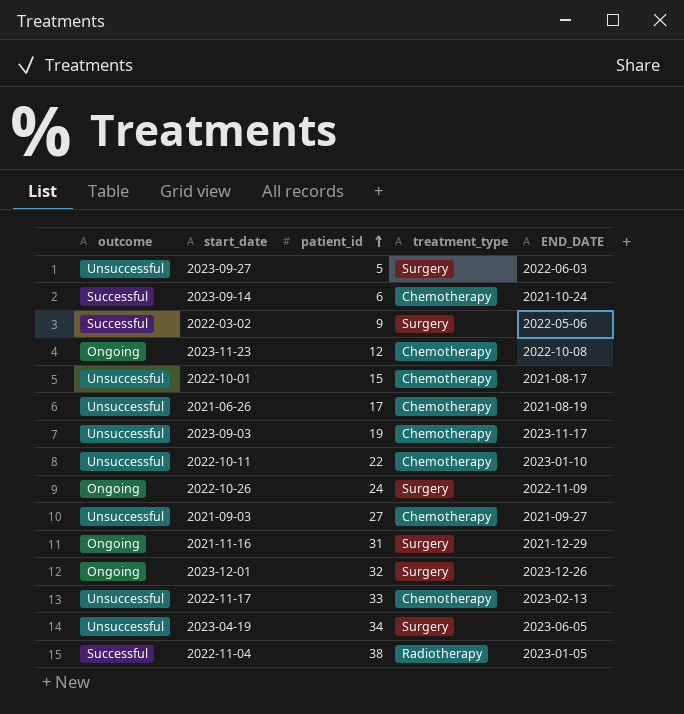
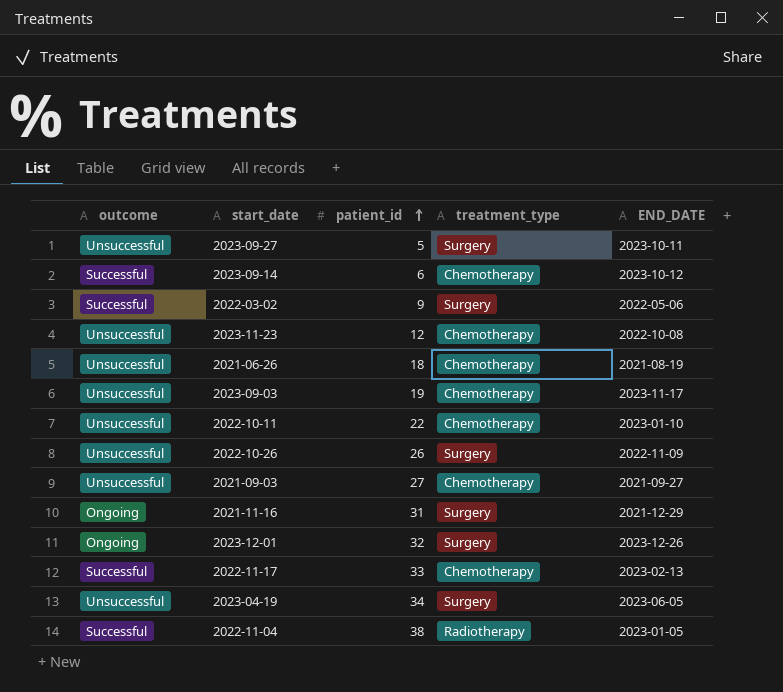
row 2022-10-01: Unsuccessful | 15 | Chemotherapy | 2021-08-17 -> none
2023-09-27 | END_DATE: 2022-06-03 -> 2023-10-11
2023-09-14 | END_DATE: 2021-10-24 -> 2023-10-12
2023-11-23 | outcome: Ongoing -> Unsuccessful
2021-06-26 | patient_id: 17 -> 18
2022-10-26 | outcome: Ongoing -> Unsuccessful
2022-10-26 | patient_id: 24 -> 26
2022-11-17 | outcome: Unsuccessful -> Successful

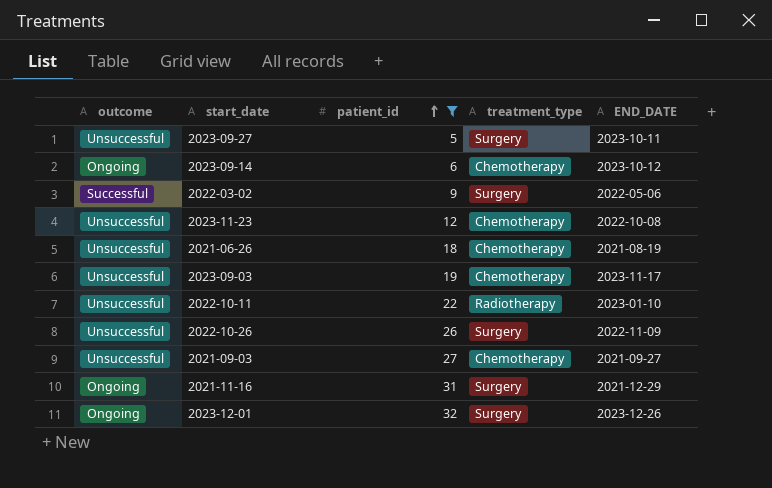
filter: none -> patient_id <= 32
2023-09-14 | outcome: Successful -> Ongoing
2022-10-11 | treatment_type: Chemotherapy -> Radiotherapy

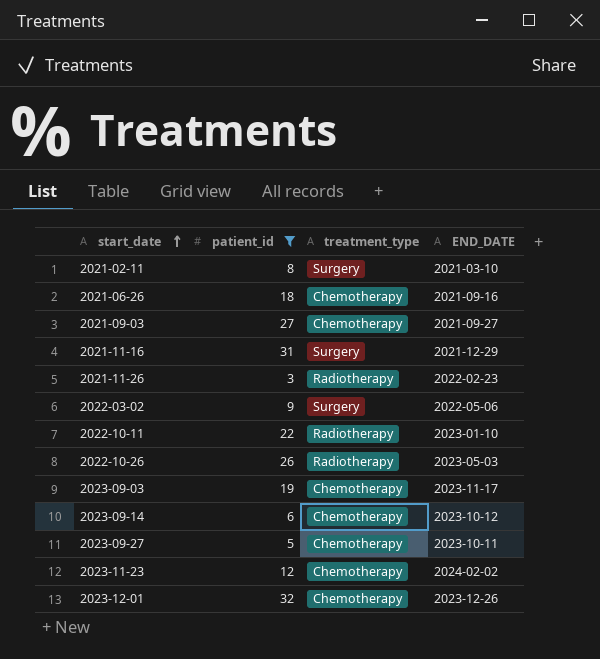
row order: patient_id ascending -> start_date ascending
column outcome | position: 1 -> none
row 2021-02-11: none -> 8 | Surgery | 2021-03-10
2021-06-26 | END_DATE: 2021-08-19 -> 2021-09-16
row 2021-11-26: none -> 3 | Radiotherapy | 2022-02-23
2022-10-26 | treatment_type: Surgery -> Radiotherapy
2022-10-26 | END_DATE: 2022-11-09 -> 2023-05-03
2023-09-27 | treatment_type: Surgery -> Chemotherapy
2023-11-23 | END_DATE: 2022-10-08 -> 2024-02-02
2023-12-01 | treatment_type: Surgery -> Chemotherapy

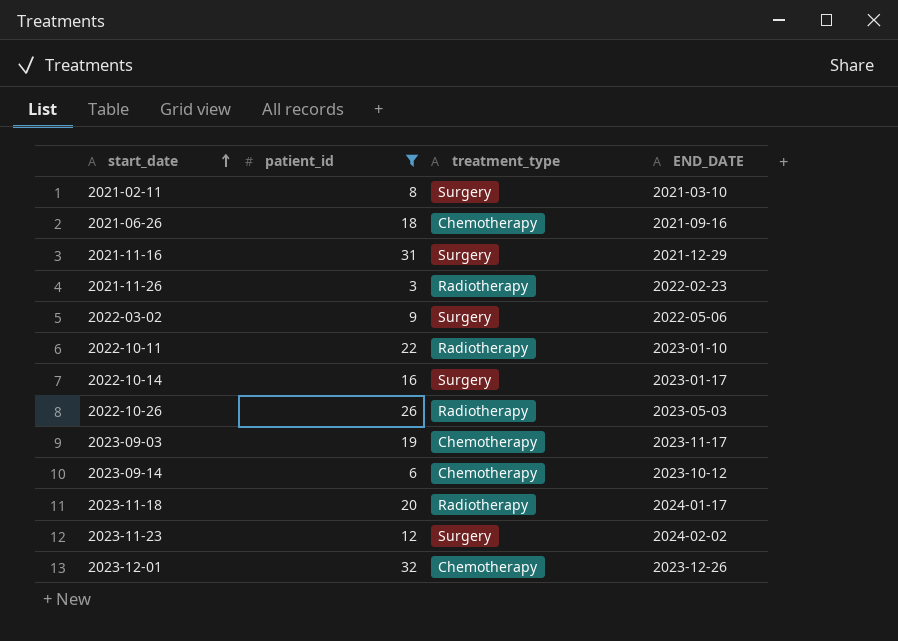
row 2021-09-03: 27 | Chemotherapy | 2021-09-27 -> none
row 2023-09-27: 5 | Chemotherapy | 2023-10-11 -> none
row 2022-10-14: none -> 16 | Surgery | 2023-01-17
row 2023-11-18: none -> 20 | Radiotherapy | 2024-01-17
2023-11-23 | treatment_type: Chemotherapy -> Surgery

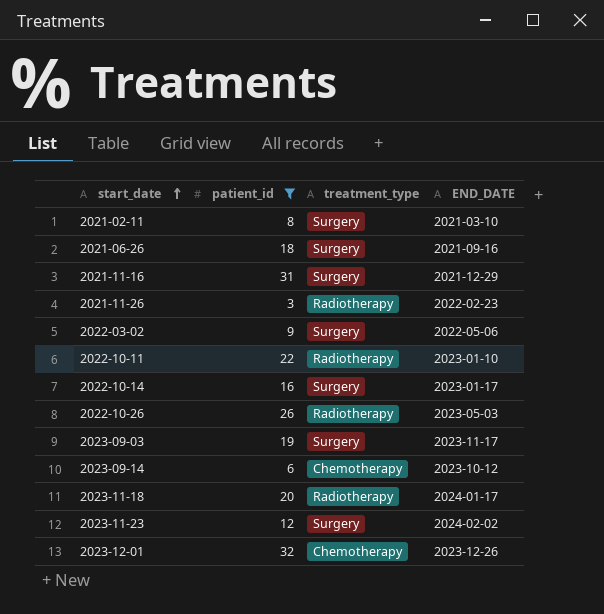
2021-06-26 | treatment_type: Chemotherapy -> Surgery
2023-09-03 | treatment_type: Chemotherapy -> Surgery

